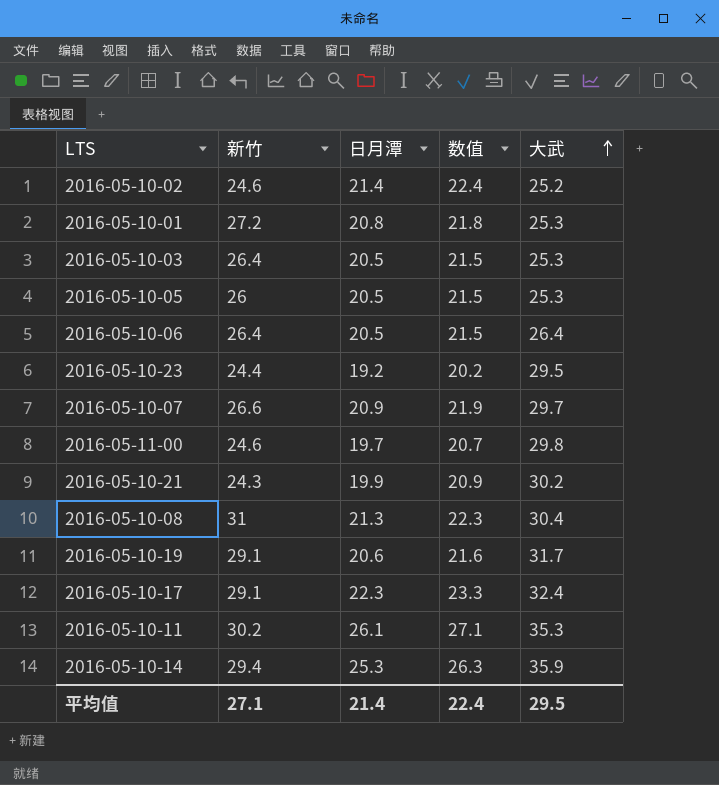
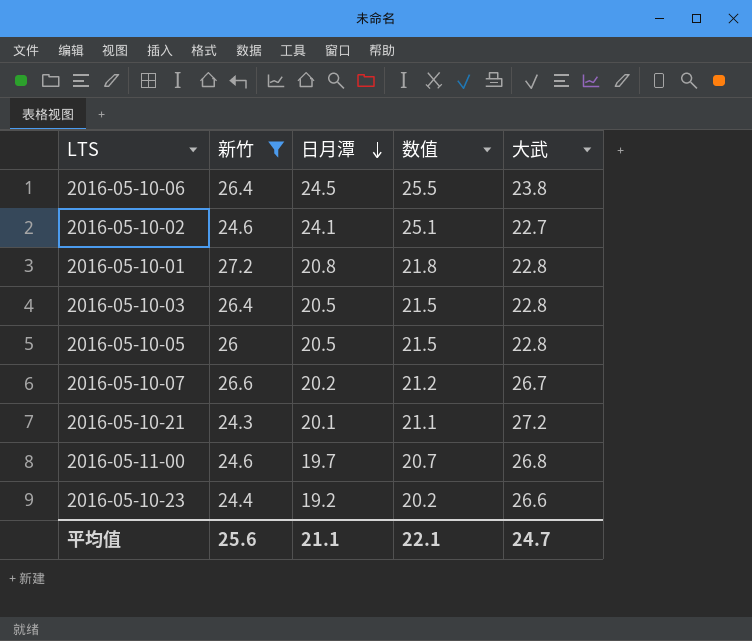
filter: none -> 新竹 <= 27.2
row order: 大武 ascending -> 日月潭 descending
2016-05-10-06 | 日月潭: 20.5 -> 24.5
2016-05-10-06 | 数值: 21.5 -> 25.5
2016-05-10-06 | 大武: 26.4 -> 23.8
2016-05-10-02 | 日月潭: 21.4 -> 24.1
2016-05-10-02 | 数值: 22.4 -> 25.1
2016-05-10-02 | 大武: 25.2 -> 22.7
2016-05-10-01 | 大武: 25.3 -> 22.8
2016-05-10-03 | 大武: 25.3 -> 22.8
2016-05-10-05 | 大武: 25.3 -> 22.8
2016-05-10-07 | 日月潭: 20.9 -> 20.2
2016-05-10-07 | 数值: 21.9 -> 21.2
2016-05-10-07 | 大武: 29.7 -> 26.7
2016-05-10-21 | 日月潭: 19.9 -> 20.1
2016-05-10-21 | 数值: 20.9 -> 21.1
2016-05-10-21 | 大武: 30.2 -> 27.2
2016-05-11-00 | 大武: 29.8 -> 26.8
2016-05-10-23 | 大武: 29.5 -> 26.6
平均值 | 新竹: 27.1 -> 25.6
平均值 | 日月潭: 21.4 -> 21.1
平均值 | 数值: 22.4 -> 22.1
平均值 | 大武: 29.5 -> 24.7

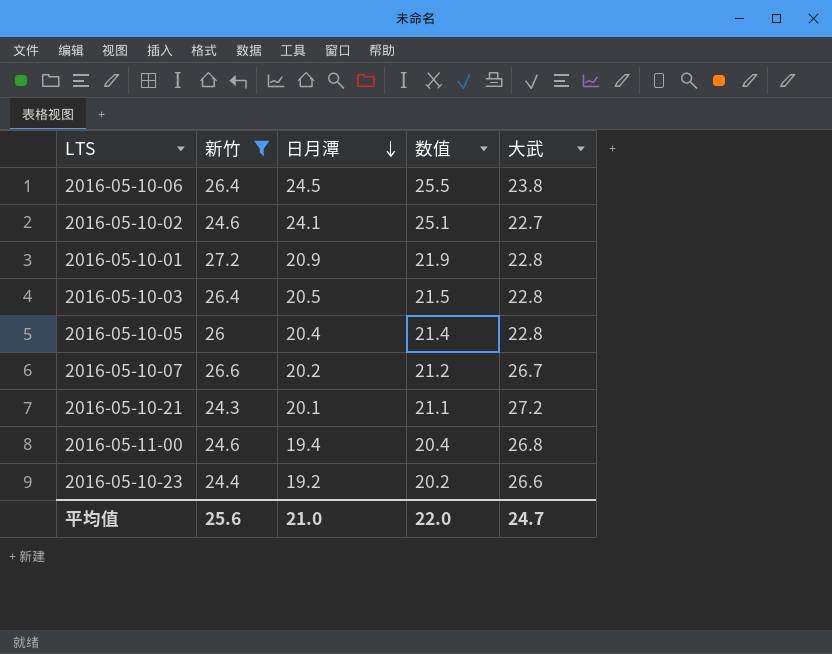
2016-05-10-01 | 日月潭: 20.8 -> 20.9
2016-05-10-01 | 数值: 21.8 -> 21.9
2016-05-10-05 | 日月潭: 20.5 -> 20.4
2016-05-10-05 | 数值: 21.5 -> 21.4
2016-05-11-00 | 日月潭: 19.7 -> 19.4
2016-05-11-00 | 数值: 20.7 -> 20.4
平均值 | 日月潭: 21.1 -> 21.0
平均值 | 数值: 22.1 -> 22.0

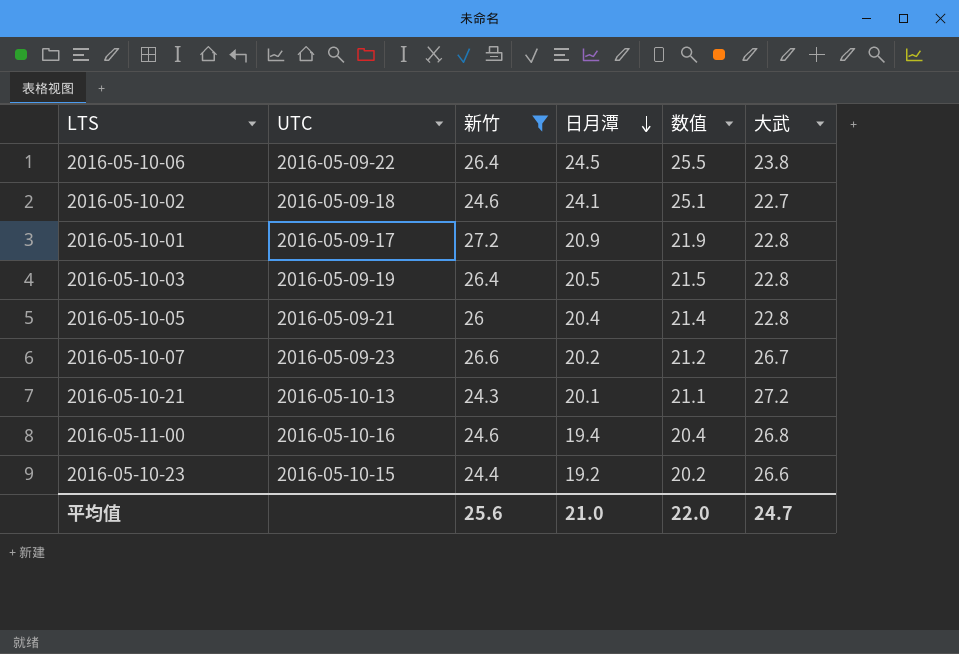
column UTC | position: none -> 2

